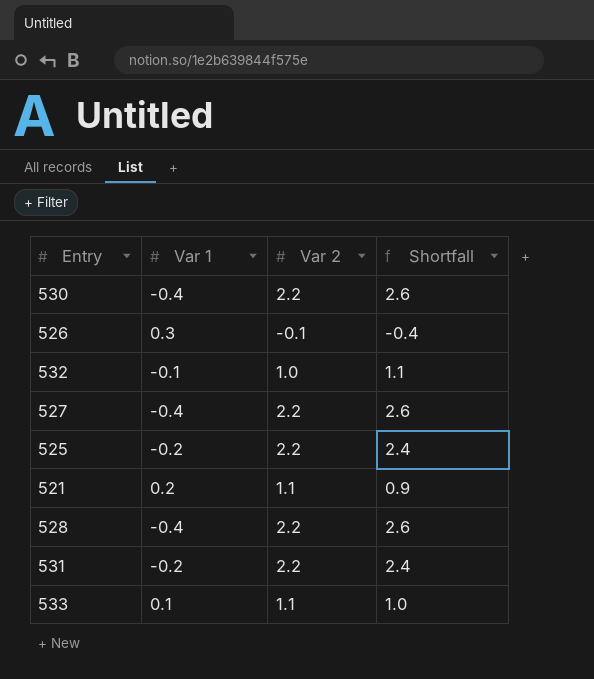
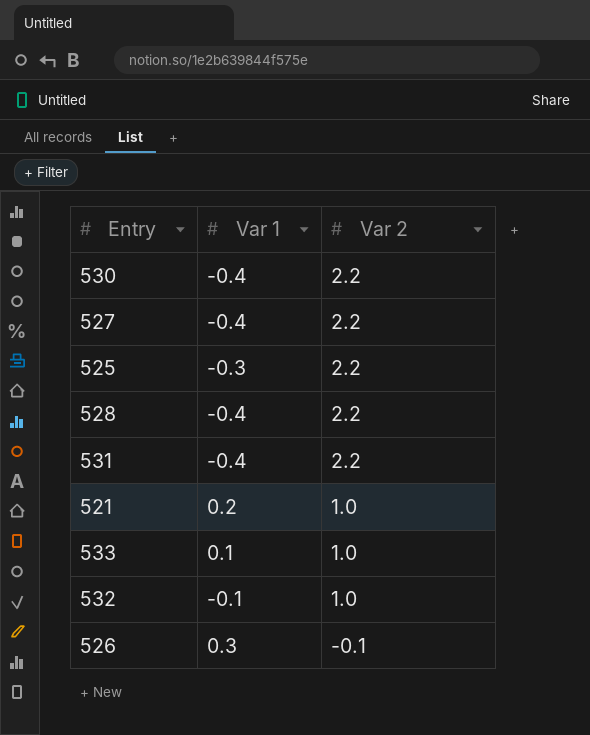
row order: none -> Var 2 descending
column Shortfall | formula: [Var 2] - [Var 1] -> none
525 | Var 1: -0.2 -> -0.3
531 | Var 1: -0.2 -> -0.4
521 | Var 2: 1.1 -> 1.0
533 | Var 2: 1.1 -> 1.0

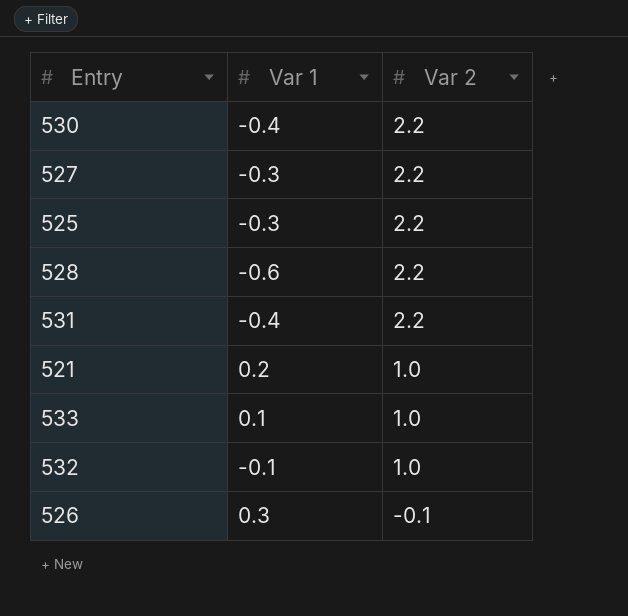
527 | Var 1: -0.4 -> -0.3
528 | Var 1: -0.4 -> -0.6

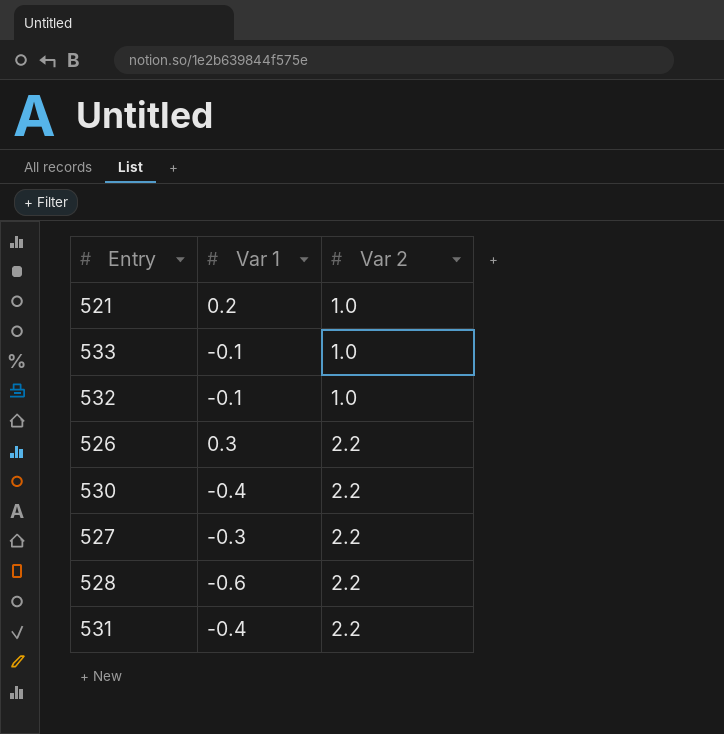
row order: Var 2 descending -> Var 2 ascending
row 525: -0.3 | 2.2 -> none
533 | Var 1: 0.1 -> -0.1
526 | Var 2: -0.1 -> 2.2

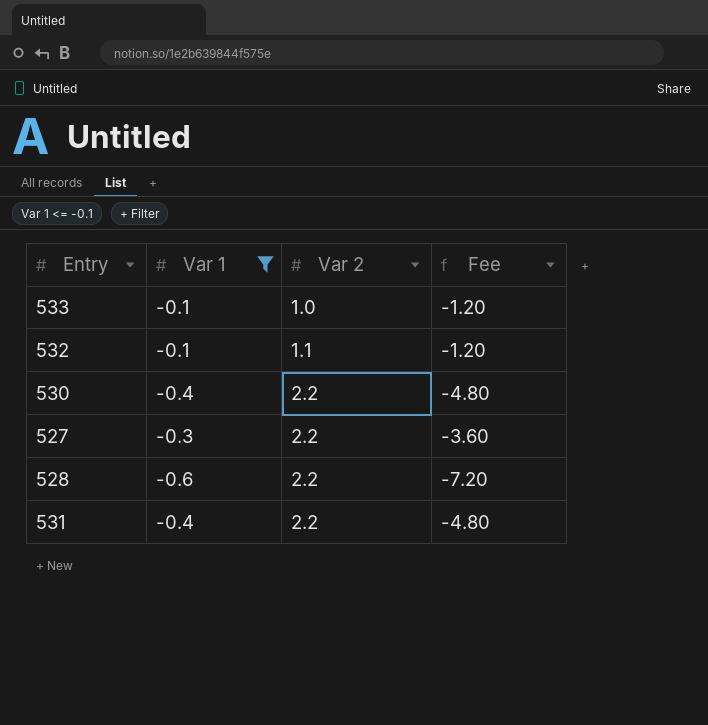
filter: none -> Var 1 <= -0.1
column Fee | formula: none -> [Var 1] * 12
532 | Var 2: 1.0 -> 1.1

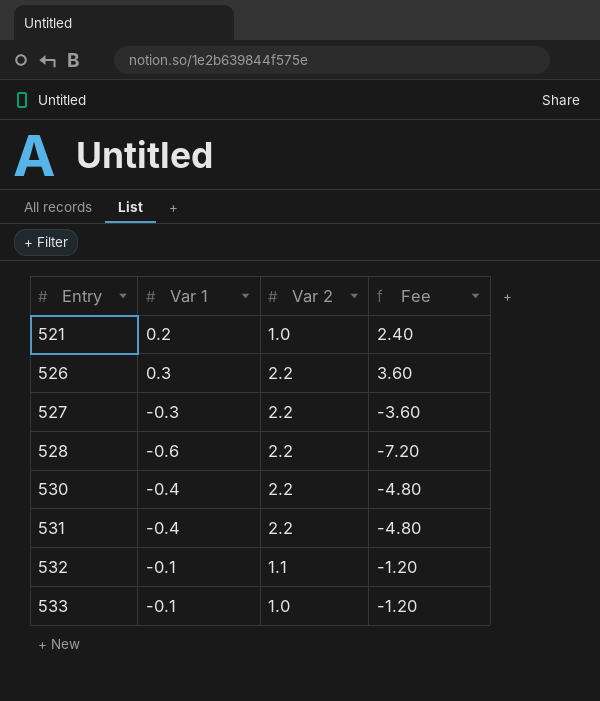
filter: Var 1 <= -0.1 -> none
row order: Var 2 ascending -> Entry ascending

